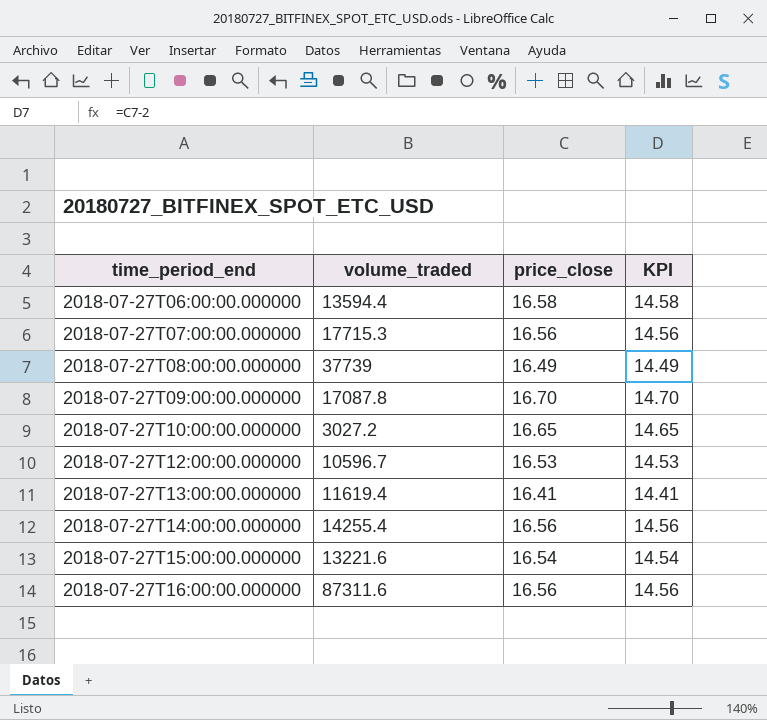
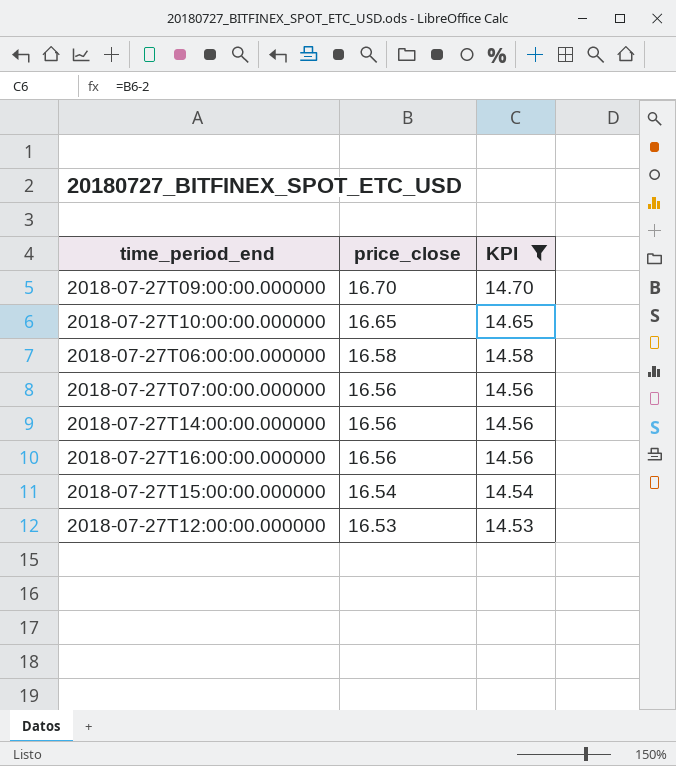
filter: none -> KPI >= 14.53
row order: time_period_end ascending -> price_close descending
column volume_traded | position: 2 -> none

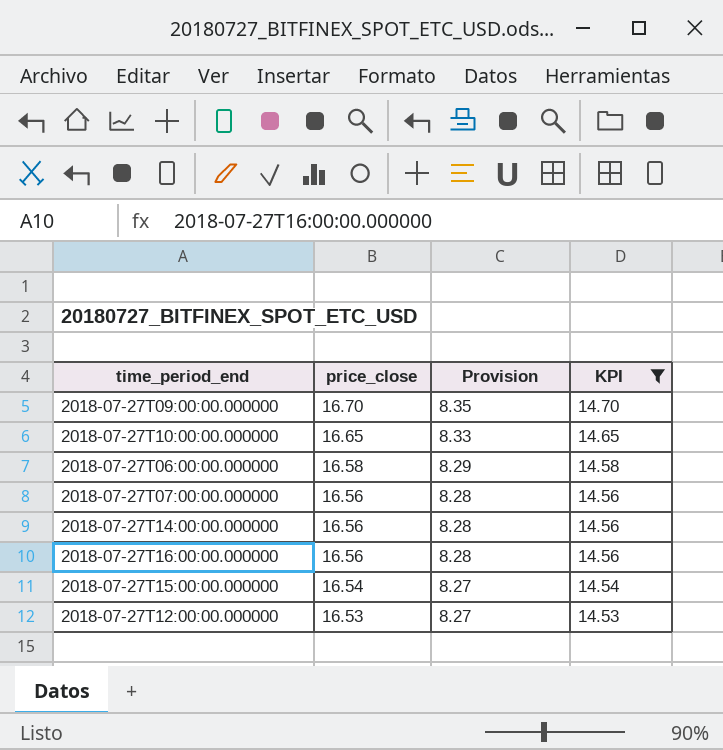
column Provision | formula: none -> [price_close] * 0.5

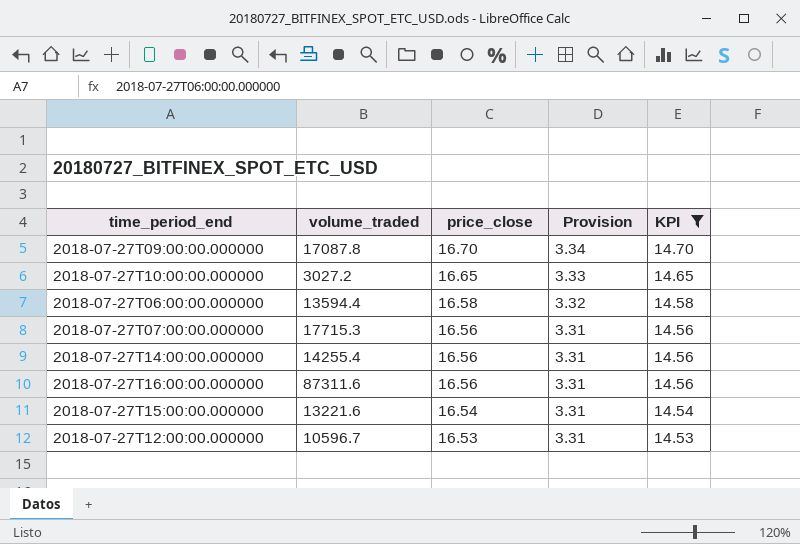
column volume_traded | position: none -> 2
column Provision | formula: [price_close] * 0.5 -> [price_close] * 0.2

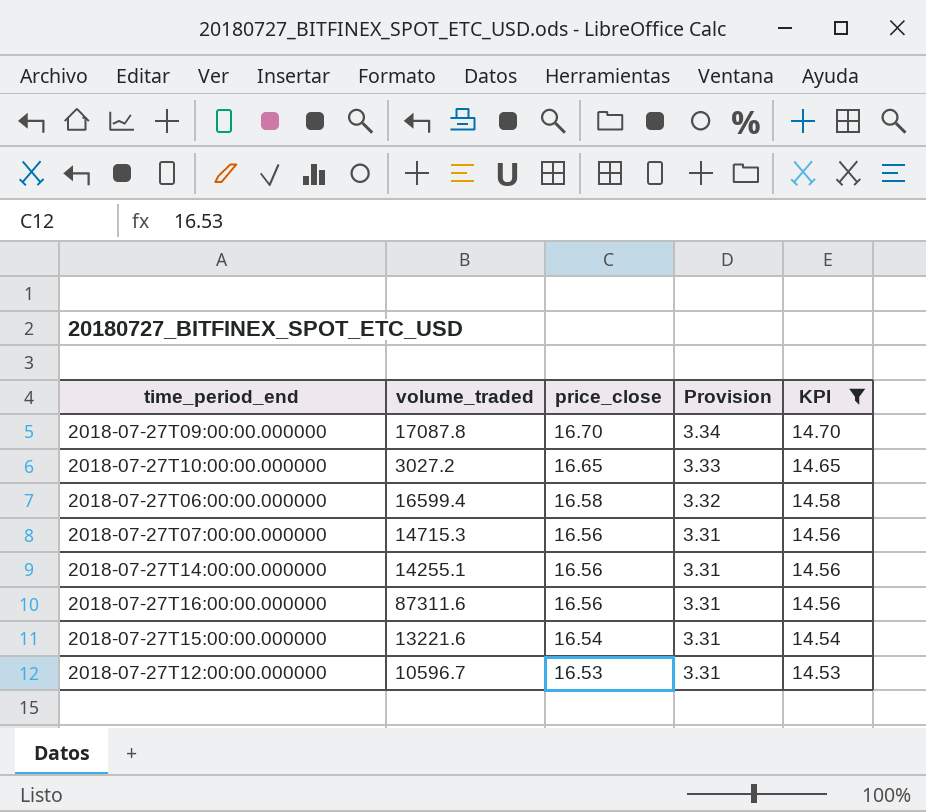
2018-07-27T06:00:00.000000 | volume_traded: 13594.4 -> 16599.4
2018-07-27T07:00:00.000000 | volume_traded: 17715.3 -> 14715.3
2018-07-27T14:00:00.000000 | volume_traded: 14255.4 -> 14255.1

